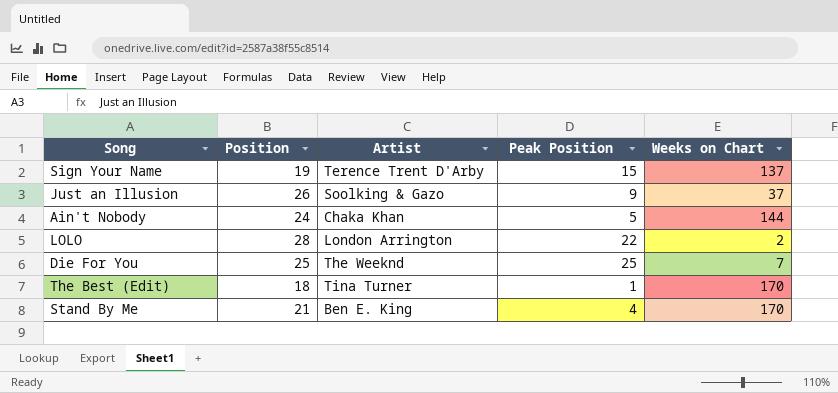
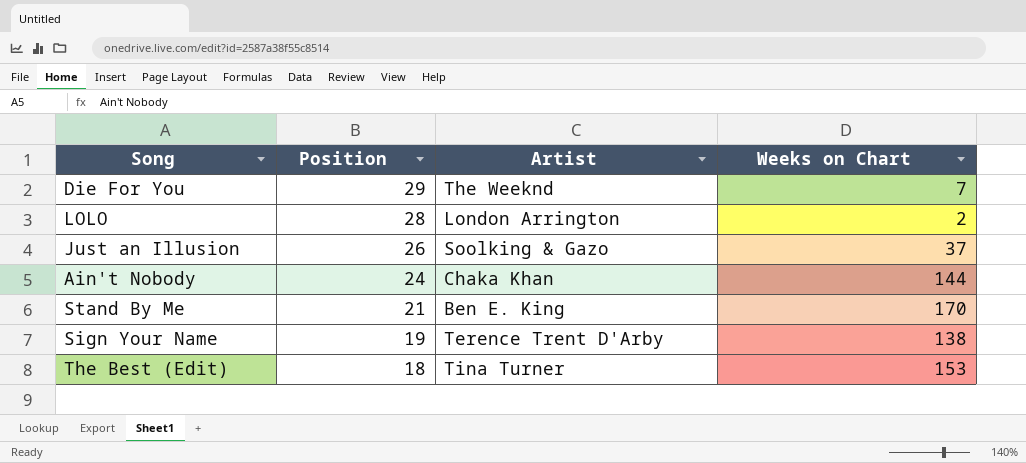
row order: none -> Position descending
column Peak Position | position: 4 -> none
Die For You | Position: 25 -> 29
Sign Your Name | Weeks on Chart: 137 -> 138
The Best (Edit) | Weeks on Chart: 170 -> 153

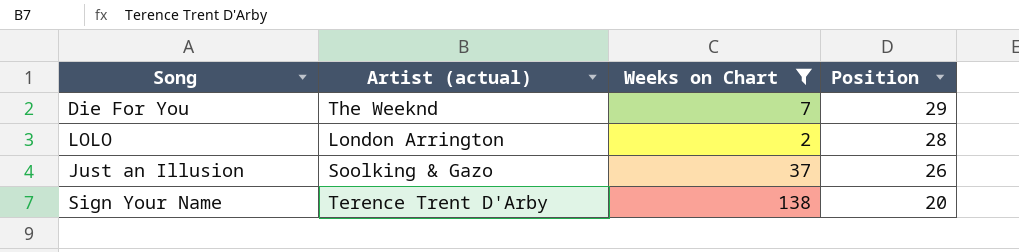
filter: none -> Weeks on Chart <= 138
column name: Artist -> Artist (actual)
column Position | position: 2 -> 4
Sign Your Name | Position: 19 -> 20

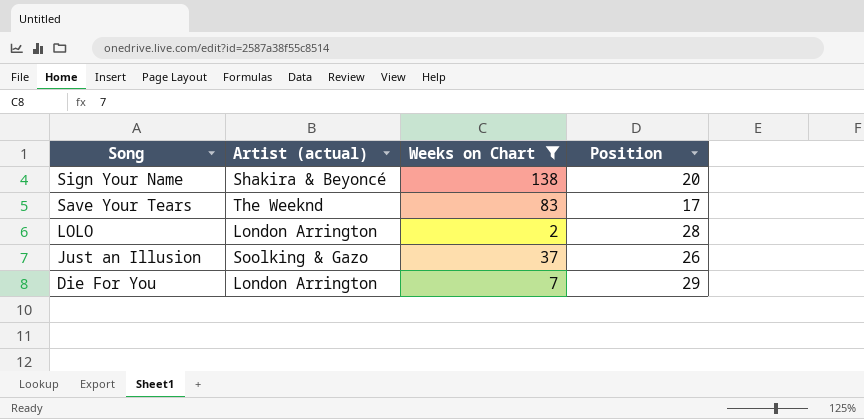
row order: Position descending -> Song descending
Sign Your Name | Artist (actual): Terence Trent D'Arby -> Shakira & Beyoncé
row Save Your Tears: none -> The Weeknd | 83 | 17
Die For You | Artist (actual): The Weeknd -> London Arrington

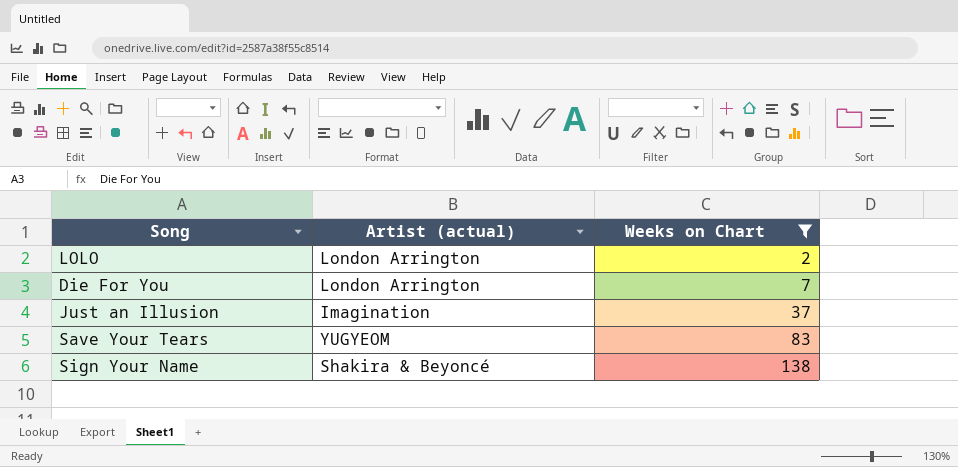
row order: Song descending -> Weeks on Chart ascending
column Position | position: 4 -> none
Just an Illusion | Artist (actual): Soolking & Gazo -> Imagination
Save Your Tears | Artist (actual): The Weeknd -> YUGYEOM

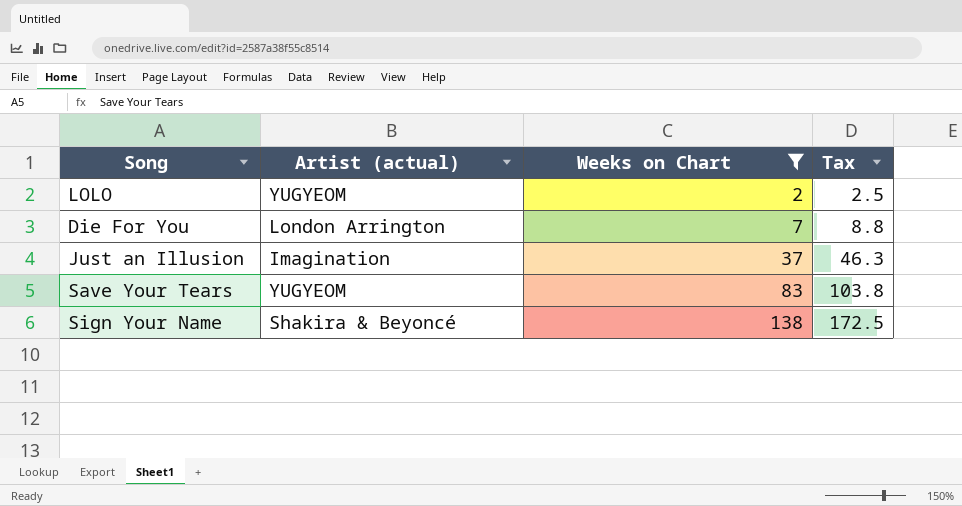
column Tax | formula: none -> [Weeks on Chart] * 1.25
LOLO | Artist (actual): London Arrington -> YUGYEOM

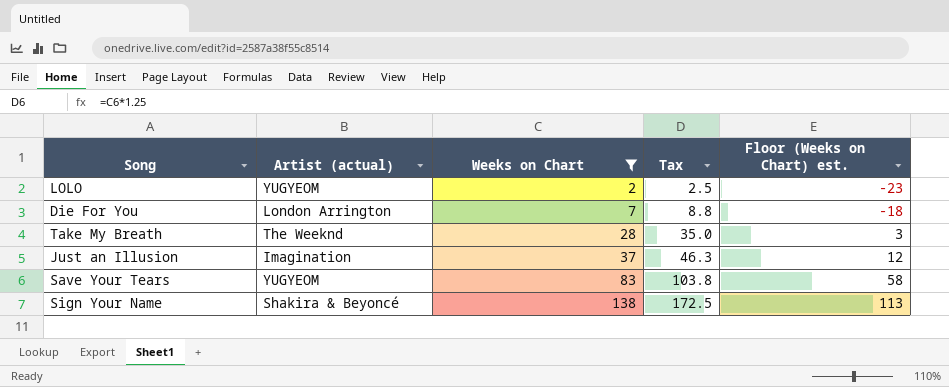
column Floor (Weeks on Chart) est. | formula: none -> [Weeks on Chart] - 25
row Take My Breath: none -> The Weeknd | 28 | 35.0 | 3

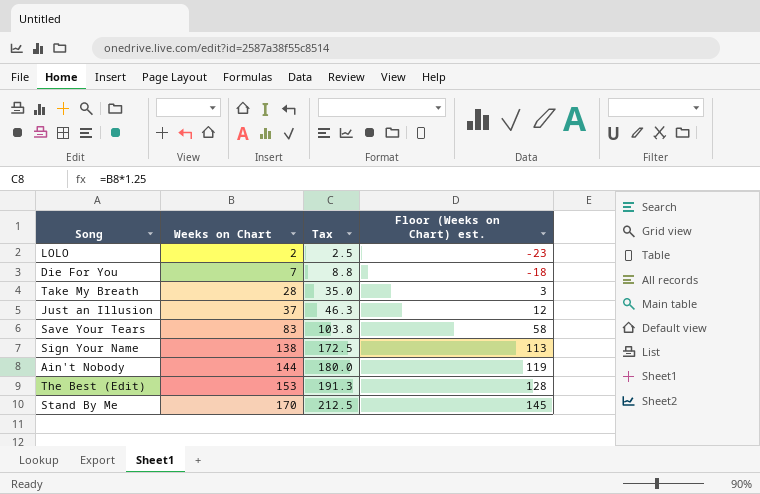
filter: Weeks on Chart <= 138 -> none
column Artist (actual) | position: 2 -> none

